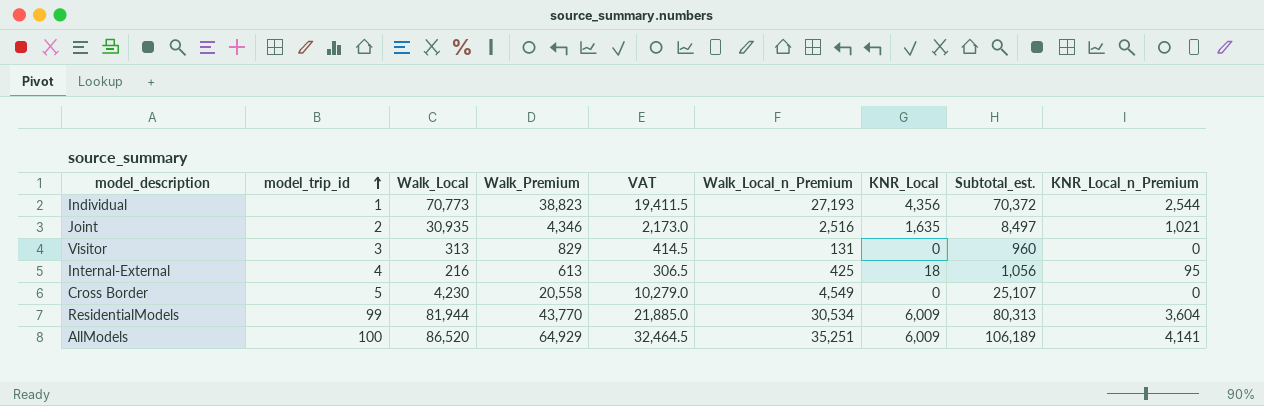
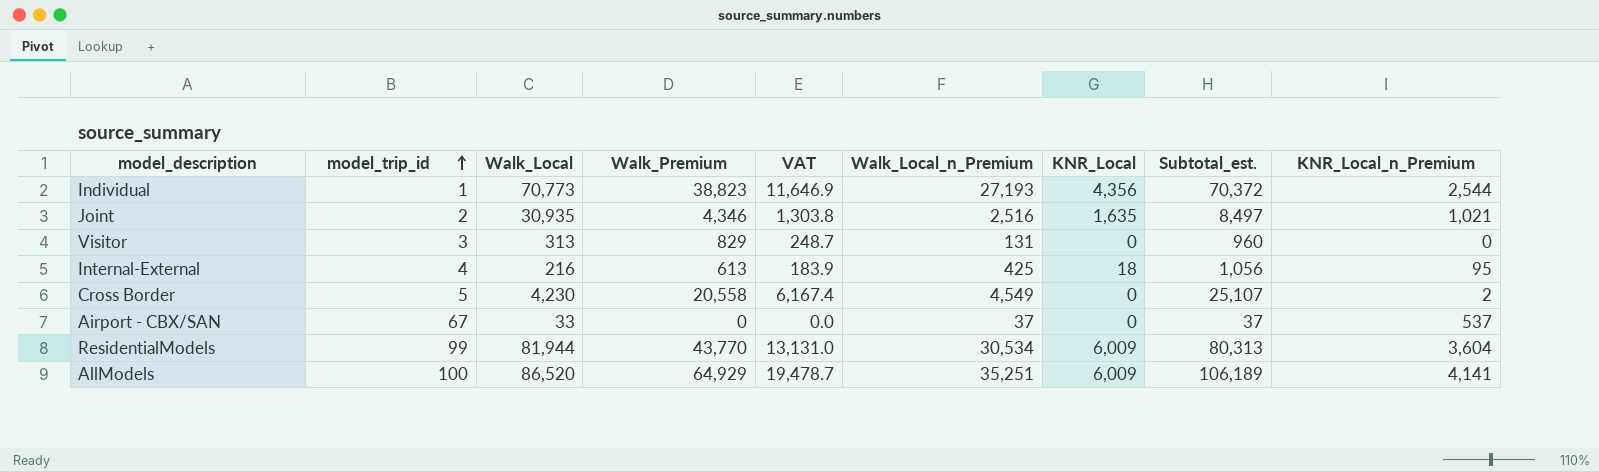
column VAT | formula: [Walk_Premium] * 0.5 -> [Walk_Premium] * 0.3
Cross Border | KNR_Local_n_Premium: 0 -> 2
row Airport - CBX/SAN: none -> 67 | 33 | 0 | 0.0 | 37 | 0 | 37 | 537

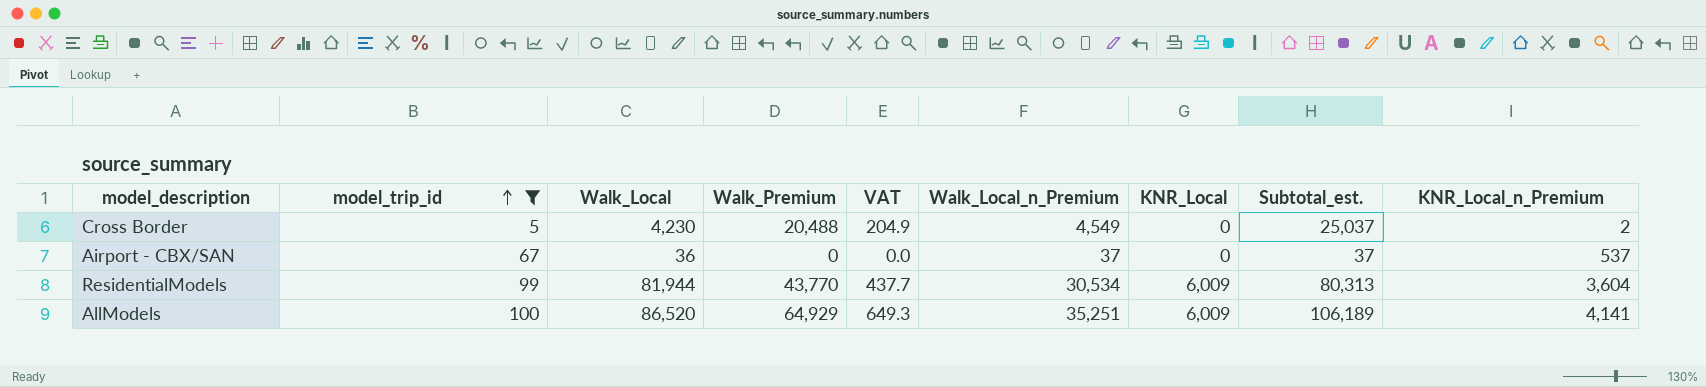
filter: none -> model_trip_id >= 5
column VAT | formula: [Walk_Premium] * 0.3 -> [Walk_Premium] * 0.01
Cross Border | Walk_Premium: 20,558 -> 20,488
Cross Border | Subtotal_est.: 25,107 -> 25,037
Airport - CBX/SAN | Walk_Local: 33 -> 36

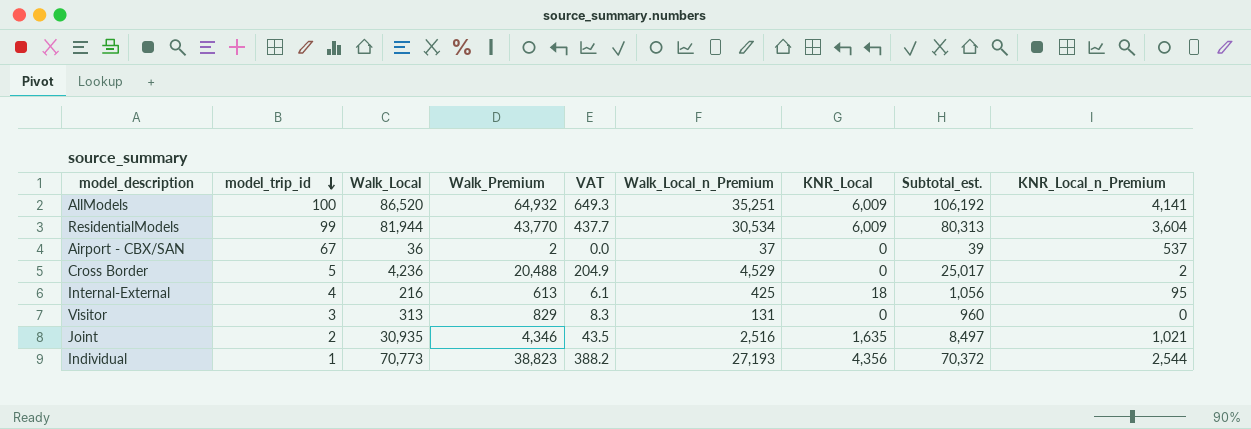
filter: model_trip_id >= 5 -> none
row order: model_trip_id ascending -> model_trip_id descending
AllModels | Walk_Premium: 64,929 -> 64,932
AllModels | Subtotal_est.: 106,189 -> 106,192
Airport - CBX/SAN | Walk_Premium: 0 -> 2
Airport - CBX/SAN | Subtotal_est.: 37 -> 39
Cross Border | Walk_Local: 4,230 -> 4,236
Cross Border | Walk_Local_n_Premium: 4,549 -> 4,529
Cross Border | Subtotal_est.: 25,037 -> 25,017

